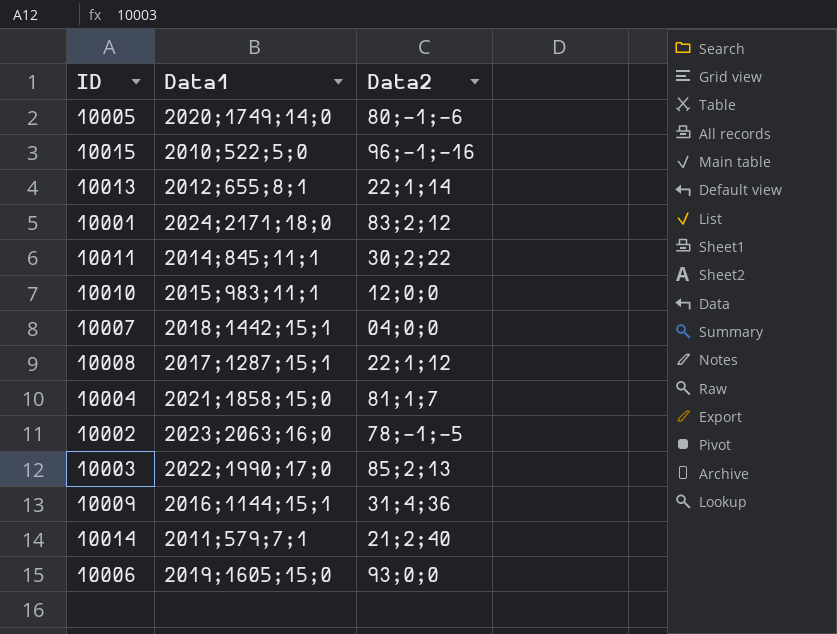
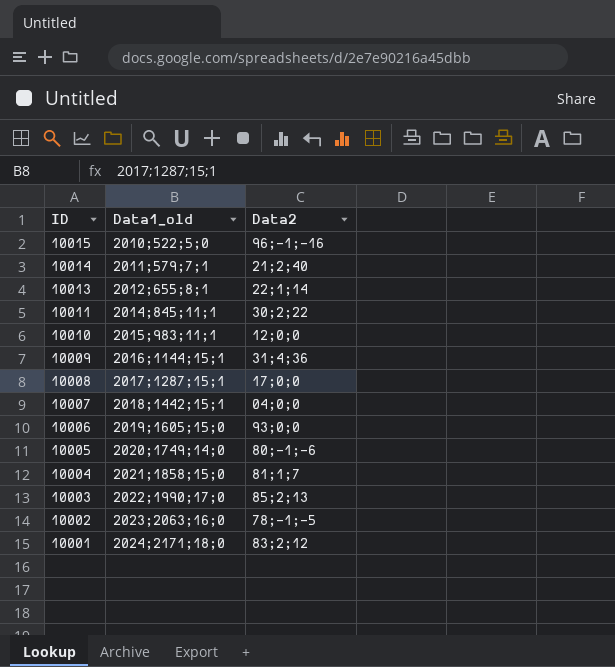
row order: none -> ID descending
column name: Data1 -> Data1_old
10008 | Data2: 22;1;12 -> 17;0;0

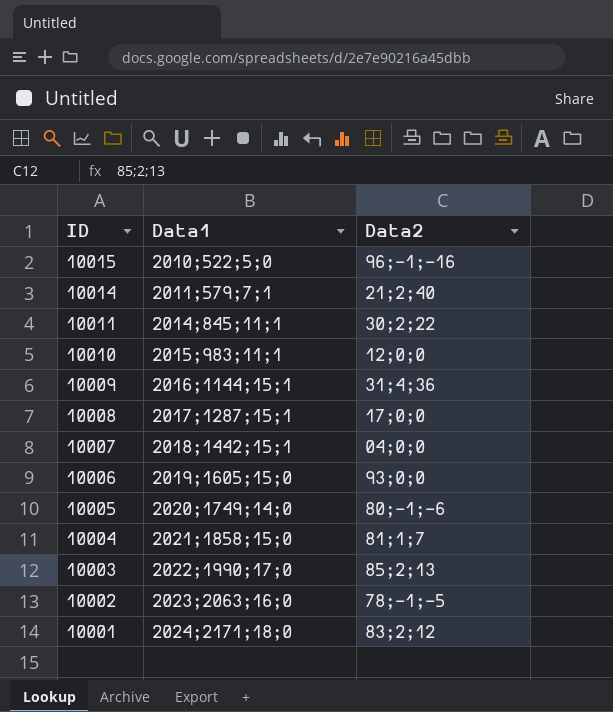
column name: Data1_old -> Data1
row 10013: 2012;655;8;1 | 22;1;14 -> none

